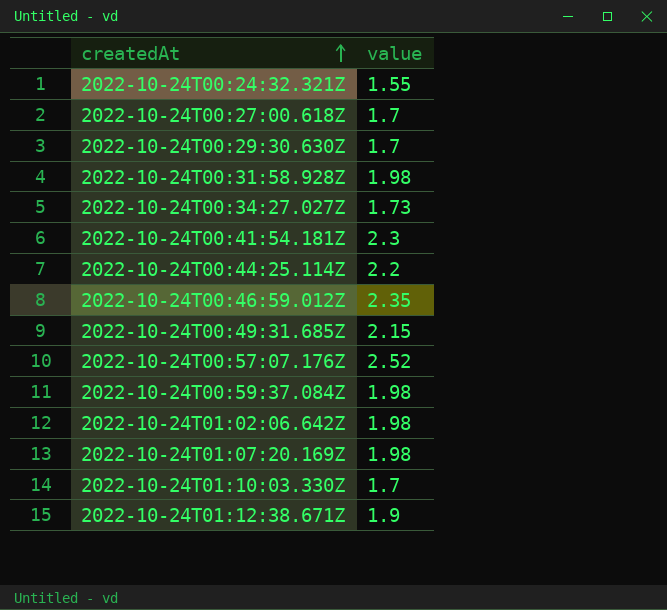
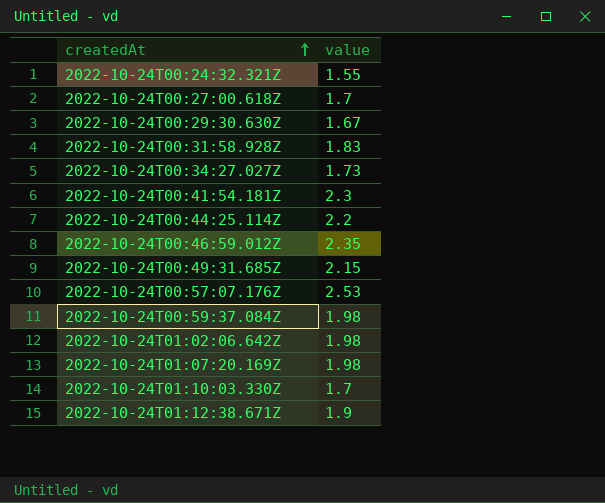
2022-10-24T00:29:30.630Z | value: 1.7 -> 1.67
2022-10-24T00:31:58.928Z | value: 1.98 -> 1.83
2022-10-24T00:57:07.176Z | value: 2.52 -> 2.53

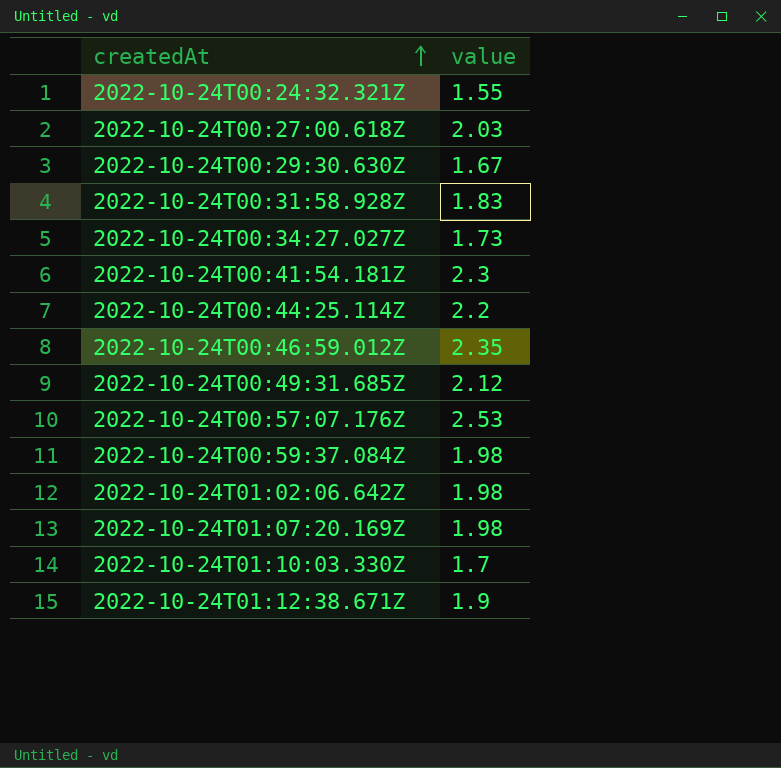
2022-10-24T00:27:00.618Z | value: 1.7 -> 2.03
2022-10-24T00:49:31.685Z | value: 2.15 -> 2.12

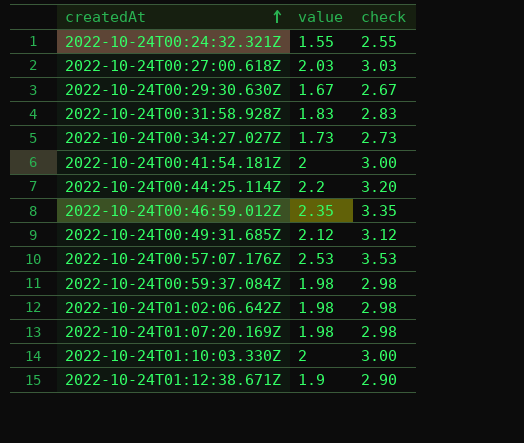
column check | formula: none -> [value] + 1
2022-10-24T00:41:54.181Z | value: 2.3 -> 2
2022-10-24T01:10:03.330Z | value: 1.7 -> 2

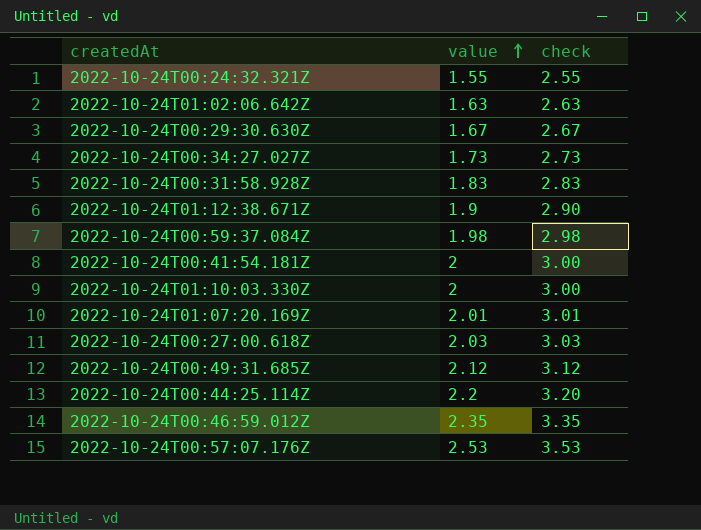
row order: createdAt ascending -> value ascending
2022-10-24T01:02:06.642Z | value: 1.98 -> 1.63
2022-10-24T01:02:06.642Z | check: 2.98 -> 2.63
2022-10-24T01:07:20.169Z | value: 1.98 -> 2.01
2022-10-24T01:07:20.169Z | check: 2.98 -> 3.01

